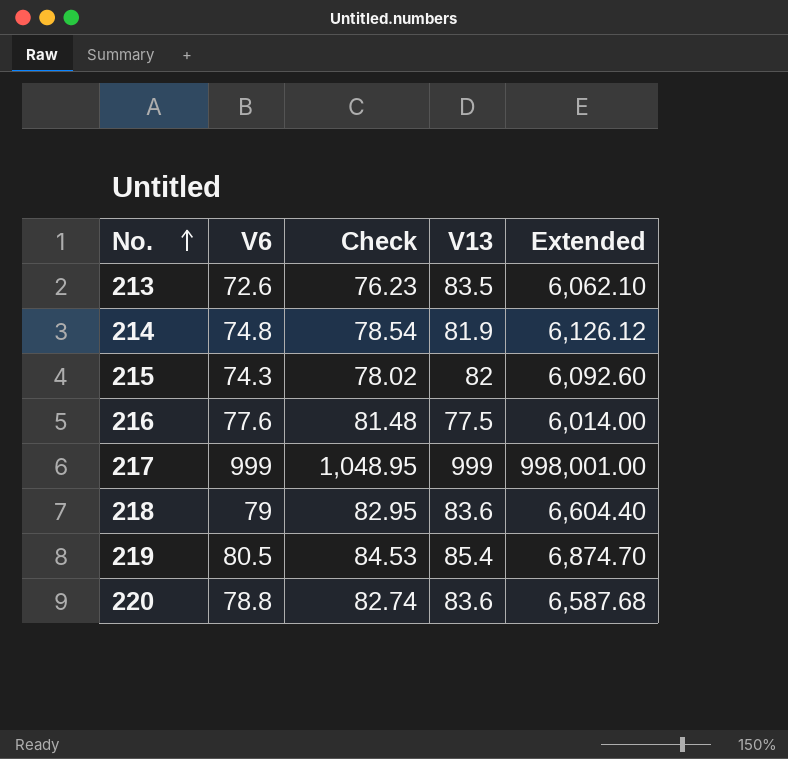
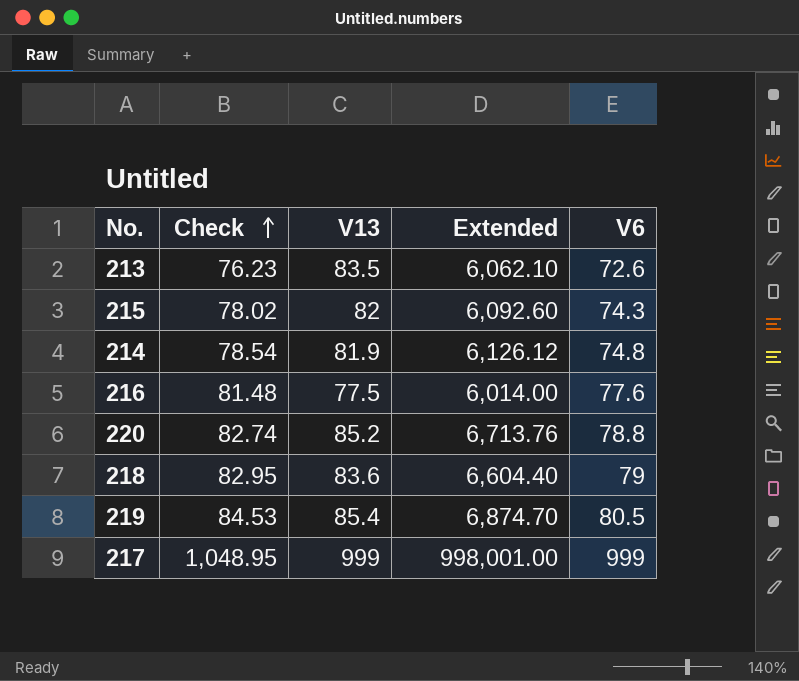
row order: No. ascending -> Check ascending
column V6 | position: 2 -> 5
220 | V13: 83.6 -> 85.2
220 | Extended: 6,587.68 -> 6,713.76

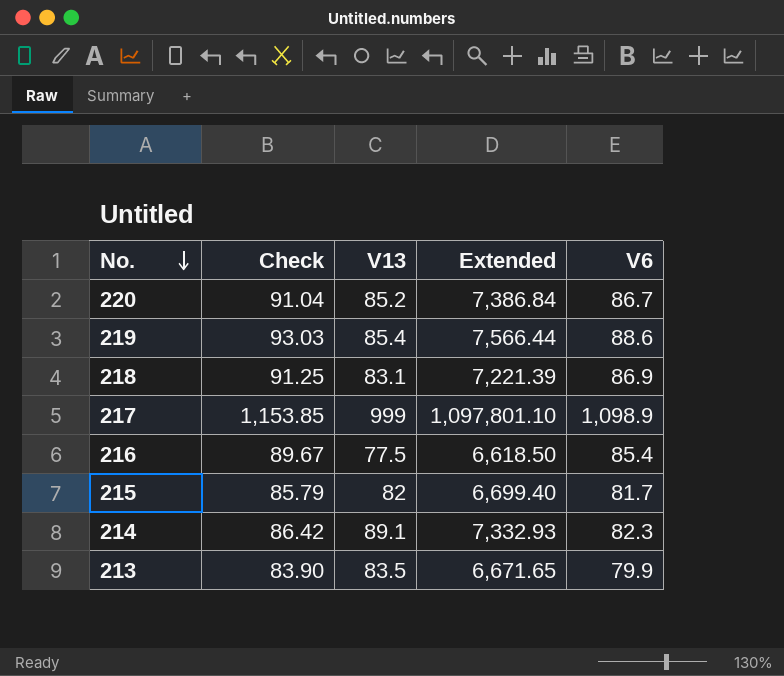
row order: Check ascending -> No. descending
220 | Check: 82.74 -> 91.04
220 | Extended: 6,713.76 -> 7,386.84
220 | V6: 78.8 -> 86.7
219 | Check: 84.53 -> 93.03
219 | Extended: 6,874.70 -> 7,566.44
219 | V6: 80.5 -> 88.6
218 | Check: 82.95 -> 91.25
218 | V13: 83.6 -> 83.1
218 | Extended: 6,604.40 -> 7,221.39
218 | V6: 79 -> 86.9
217 | Check: 1,048.95 -> 1,153.85
217 | Extended: 998,001.00 -> 1,097,801.10
217 | V6: 999 -> 1,098.9
216 | Check: 81.48 -> 89.67
216 | Extended: 6,014.00 -> 6,618.50
216 | V6: 77.6 -> 85.4
215 | Check: 78.02 -> 85.79
215 | Extended: 6,092.60 -> 6,699.40
215 | V6: 74.3 -> 81.7
214 | Check: 78.54 -> 86.42
214 | V13: 81.9 -> 89.1
214 | Extended: 6,126.12 -> 7,332.93
214 | V6: 74.8 -> 82.3
213 | Check: 76.23 -> 83.90
213 | Extended: 6,062.10 -> 6,671.65
213 | V6: 72.6 -> 79.9

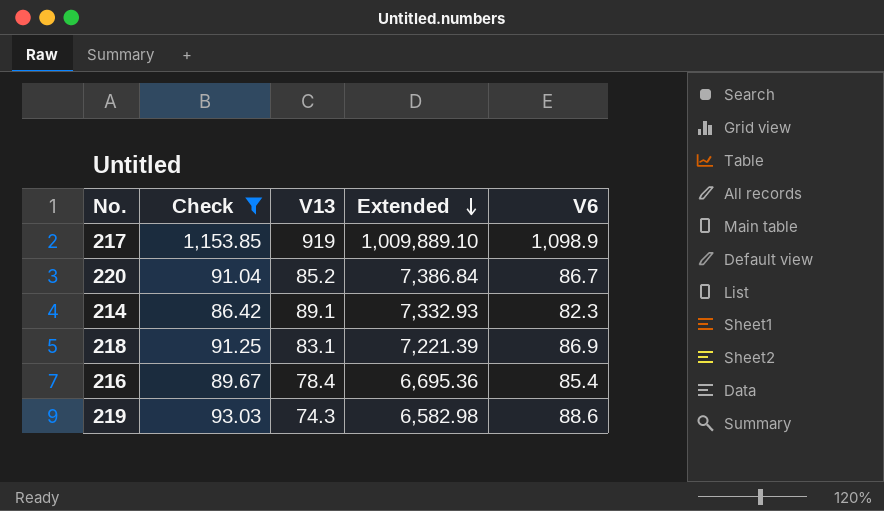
filter: none -> Check >= 86.42
row order: No. descending -> Extended descending
217 | V13: 999 -> 919
217 | Extended: 1,097,801.10 -> 1,009,889.10
216 | V13: 77.5 -> 78.4
216 | Extended: 6,618.50 -> 6,695.36
219 | V13: 85.4 -> 74.3
219 | Extended: 7,566.44 -> 6,582.98

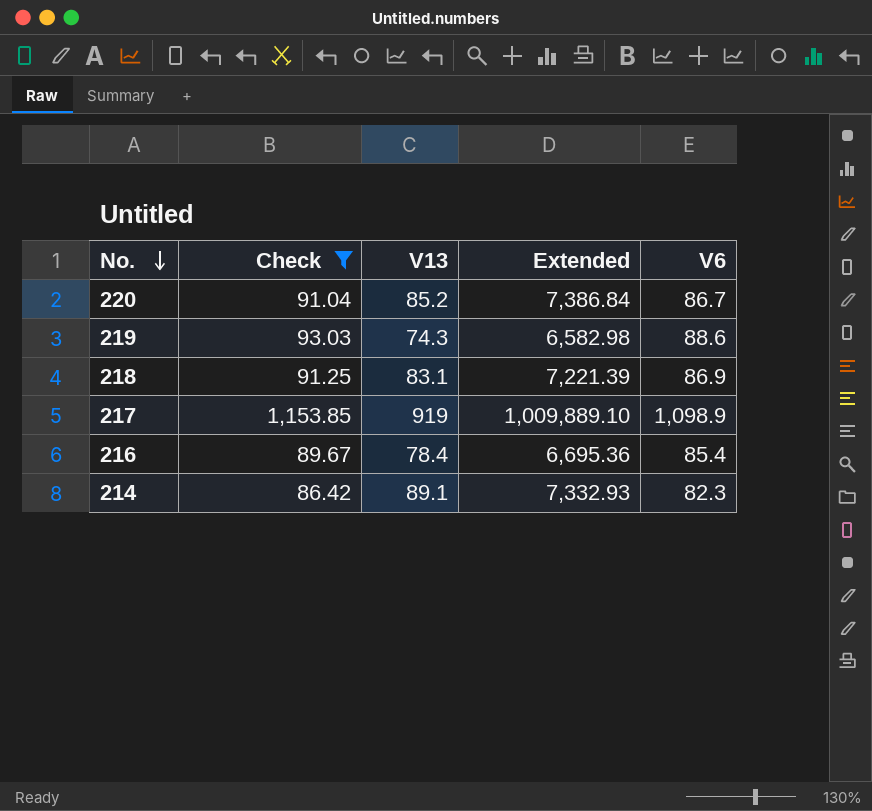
row order: Extended descending -> No. descending

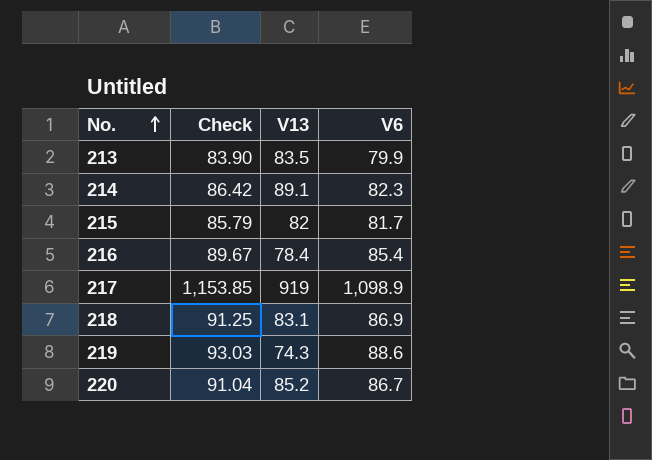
filter: Check >= 86.42 -> none
row order: No. descending -> No. ascending
column Extended | formula: [V13] * [V6] -> none

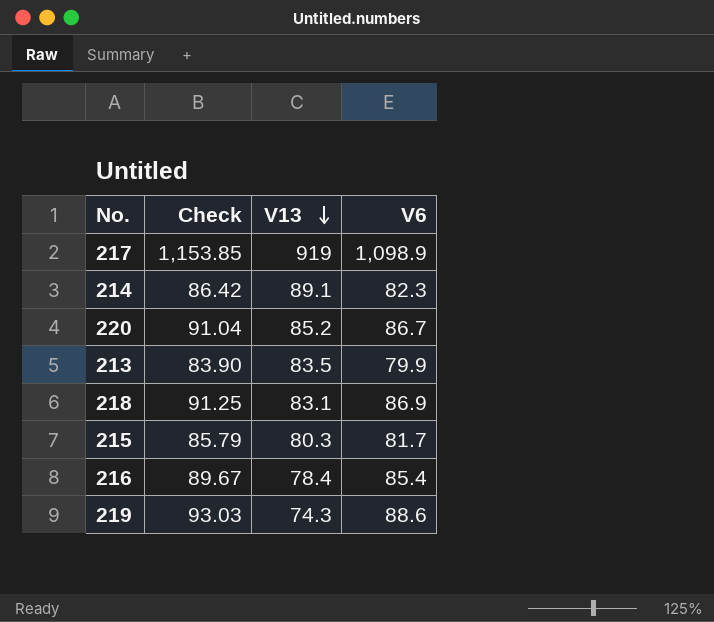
row order: No. ascending -> V13 descending
215 | V13: 82 -> 80.3

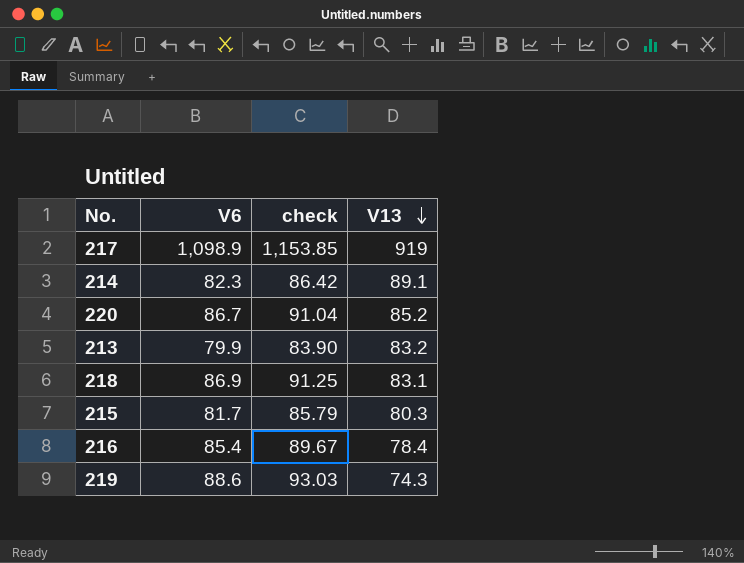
column V6 | position: 4 -> 2
column name: Check -> check
213 | V13: 83.5 -> 83.2

